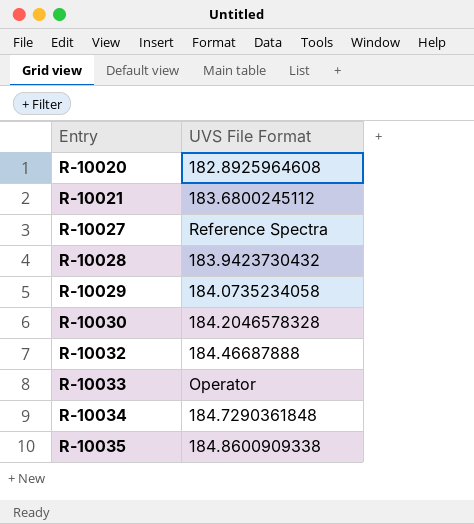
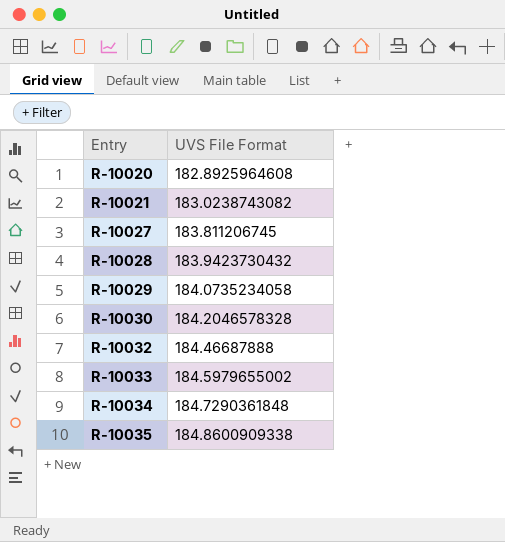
R-10021 | UVS File Format: 183.6800245112 -> 183.0238743082
R-10027 | UVS File Format: Reference Spectra -> 183.811206745
R-10033 | UVS File Format: Operator -> 184.5979655002

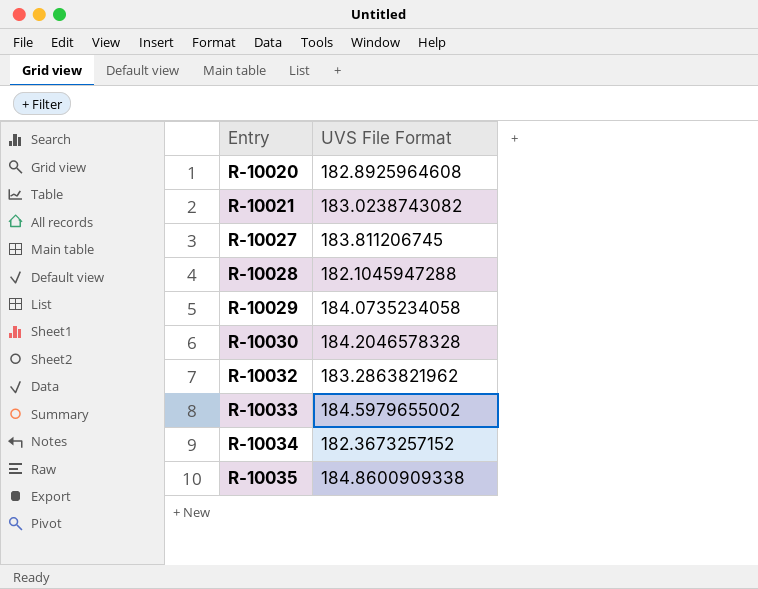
R-10028 | UVS File Format: 183.9423730432 -> 182.1045947288
R-10032 | UVS File Format: 184.46687888 -> 183.2863821962
R-10034 | UVS File Format: 184.7290361848 -> 182.3673257152

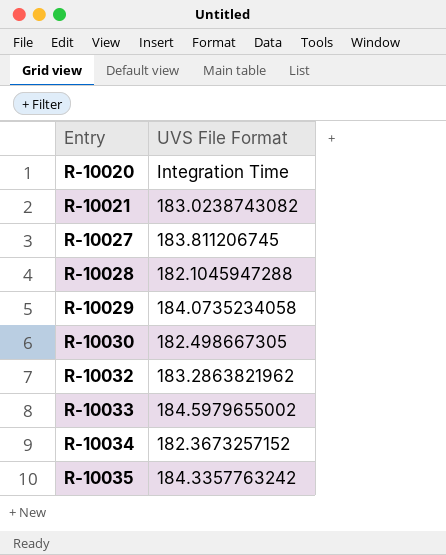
R-10020 | UVS File Format: 182.8925964608 -> Integration Time
R-10030 | UVS File Format: 184.2046578328 -> 182.498667305
R-10035 | UVS File Format: 184.8600909338 -> 184.3357763242

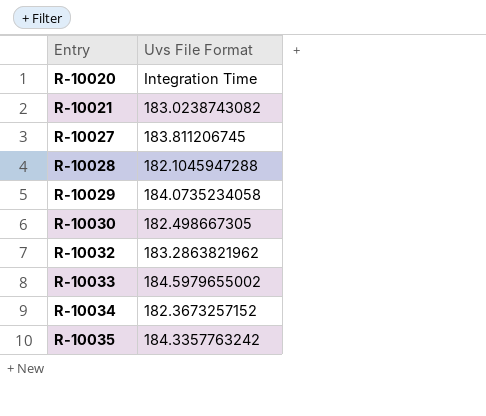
column name: UVS File Format -> Uvs File Format

